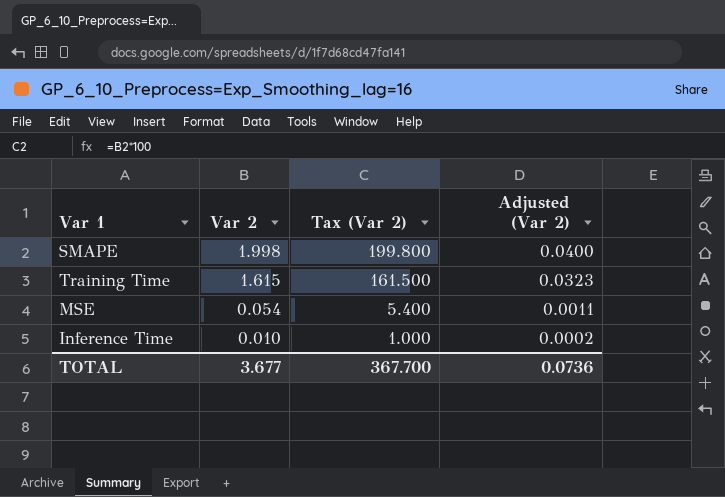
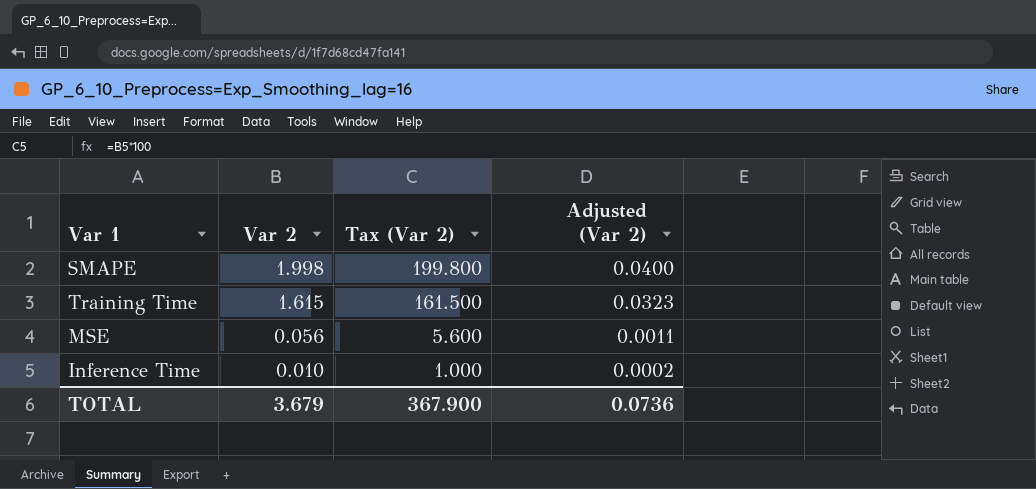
MSE | Var 2: 0.054 -> 0.056
MSE | Tax (Var 2): 5.400 -> 5.600
TOTAL | Var 2: 3.677 -> 3.679
TOTAL | Tax (Var 2): 367.700 -> 367.900

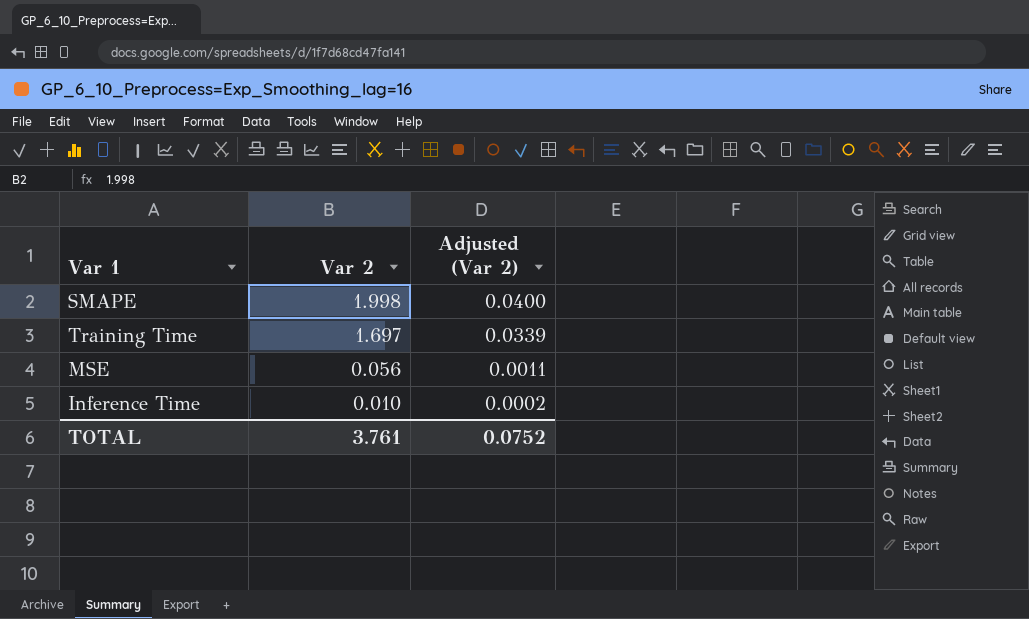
column Tax (Var 2) | formula: [Var 2] * 100 -> none
Training Time | Var 2: 1.615 -> 1.697
Training Time | Adjusted (Var 2): 0.0323 -> 0.0339
TOTAL | Var 2: 3.679 -> 3.761
TOTAL | Adjusted (Var 2): 0.0736 -> 0.0752

